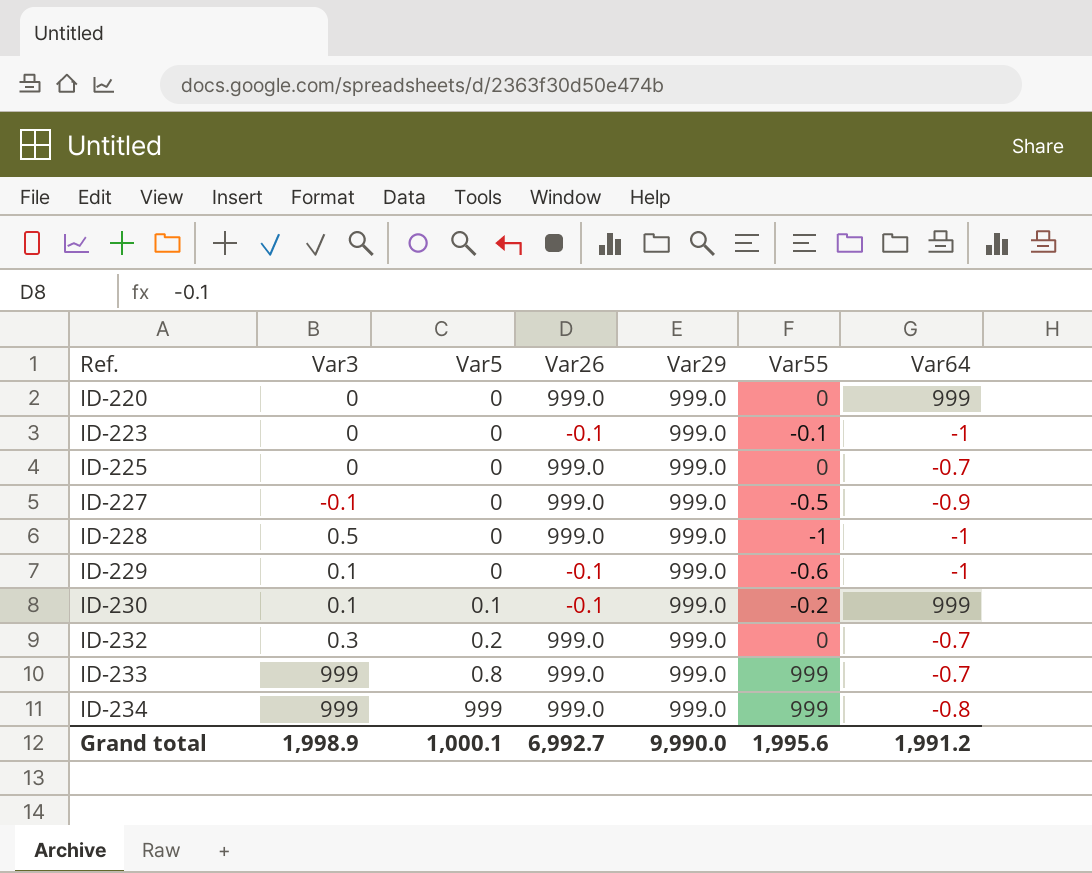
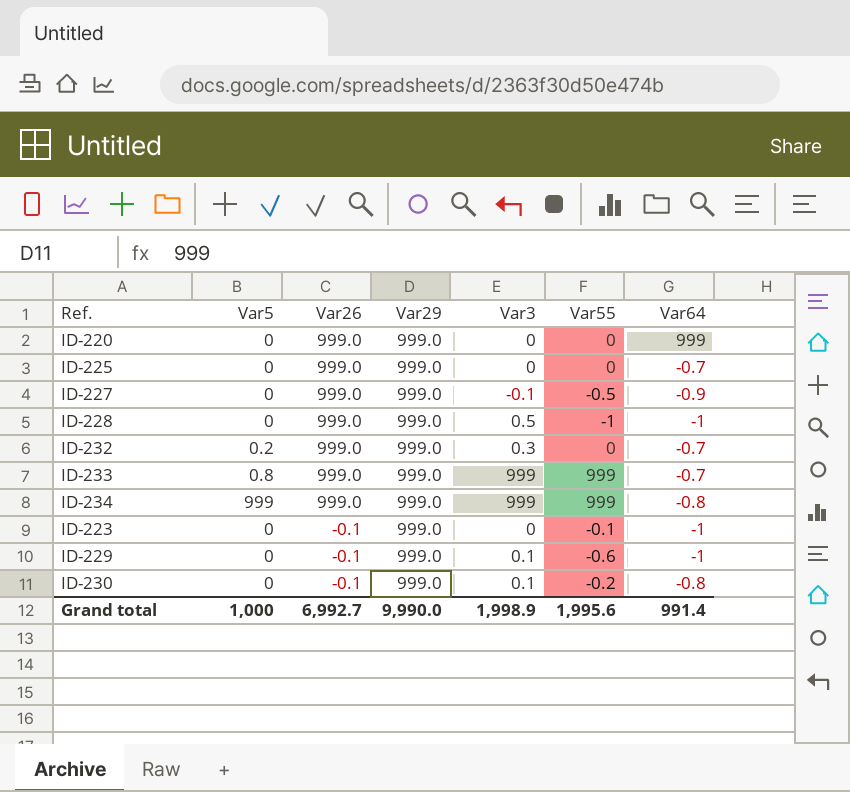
row order: Ref. ascending -> Var26 descending
column Var3 | position: 2 -> 5
ID-230 | Var5: 0.1 -> 0
ID-230 | Var64: 999 -> -0.8
Grand total | Var5: 1,000.1 -> 1,000
Grand total | Var64: 1,991.2 -> 991.4

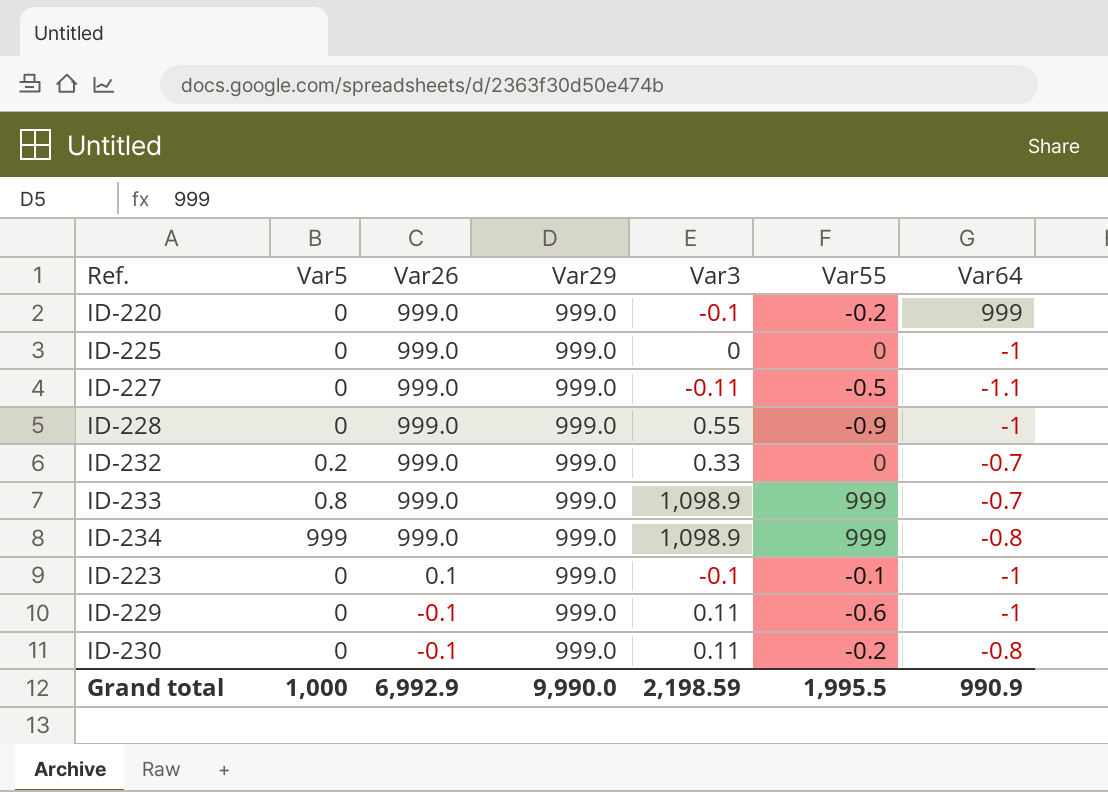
ID-220 | Var3: 0 -> -0.1
ID-220 | Var55: 0 -> -0.2
ID-225 | Var64: -0.7 -> -1
ID-227 | Var3: -0.1 -> -0.11
ID-227 | Var64: -0.9 -> -1.1
ID-228 | Var3: 0.5 -> 0.55
ID-228 | Var55: -1 -> -0.9
ID-232 | Var3: 0.3 -> 0.33
ID-233 | Var3: 999 -> 1,098.9
ID-234 | Var3: 999 -> 1,098.9
ID-223 | Var26: -0.1 -> 0.1
ID-223 | Var3: 0 -> -0.1
ID-229 | Var3: 0.1 -> 0.11
ID-230 | Var3: 0.1 -> 0.11
Grand total | Var26: 6,992.7 -> 6,992.9
Grand total | Var3: 1,998.9 -> 2,198.59
Grand total | Var55: 1,995.6 -> 1,995.5
Grand total | Var64: 991.4 -> 990.9

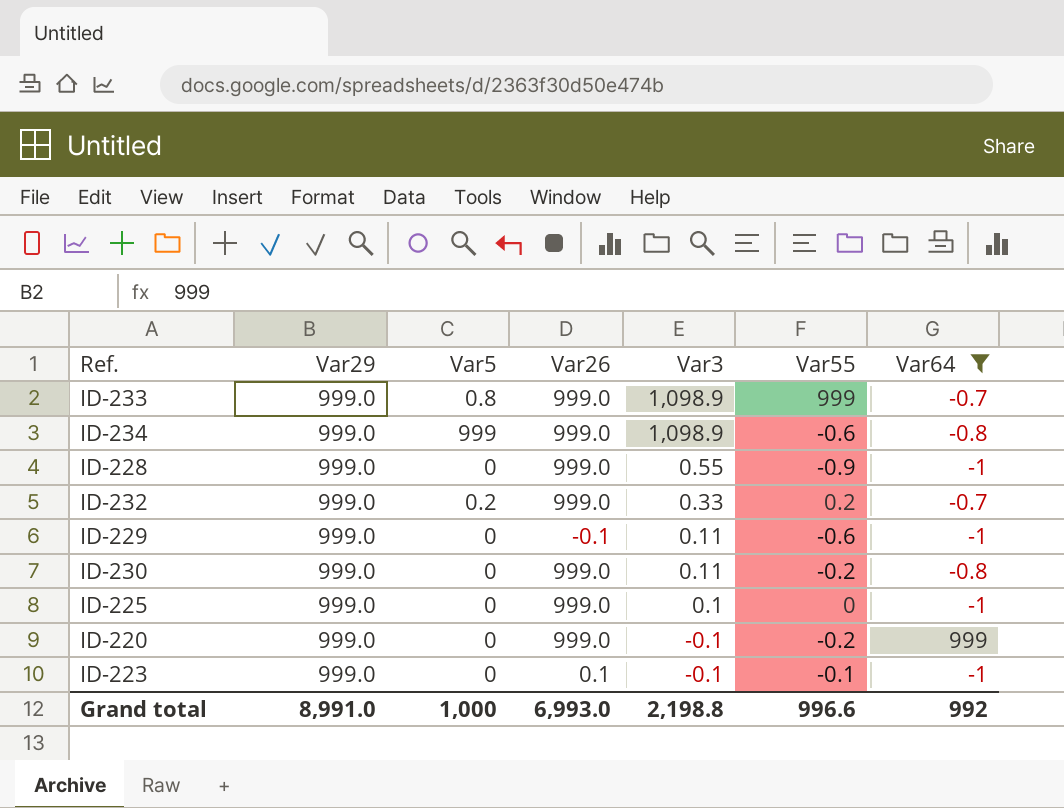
filter: none -> Var64 != -1.1
row order: Var26 descending -> Var3 descending
column Var29 | position: 4 -> 2
ID-234 | Var55: 999 -> -0.6
ID-232 | Var55: 0 -> 0.2
ID-230 | Var26: -0.1 -> 999.0
ID-225 | Var3: 0 -> 0.1
Grand total | Var29: 9,990.0 -> 8,991.0
Grand total | Var26: 6,992.9 -> 6,993.0
Grand total | Var3: 2,198.59 -> 2,198.8
Grand total | Var55: 1,995.5 -> 996.6
Grand total | Var64: 990.9 -> 992

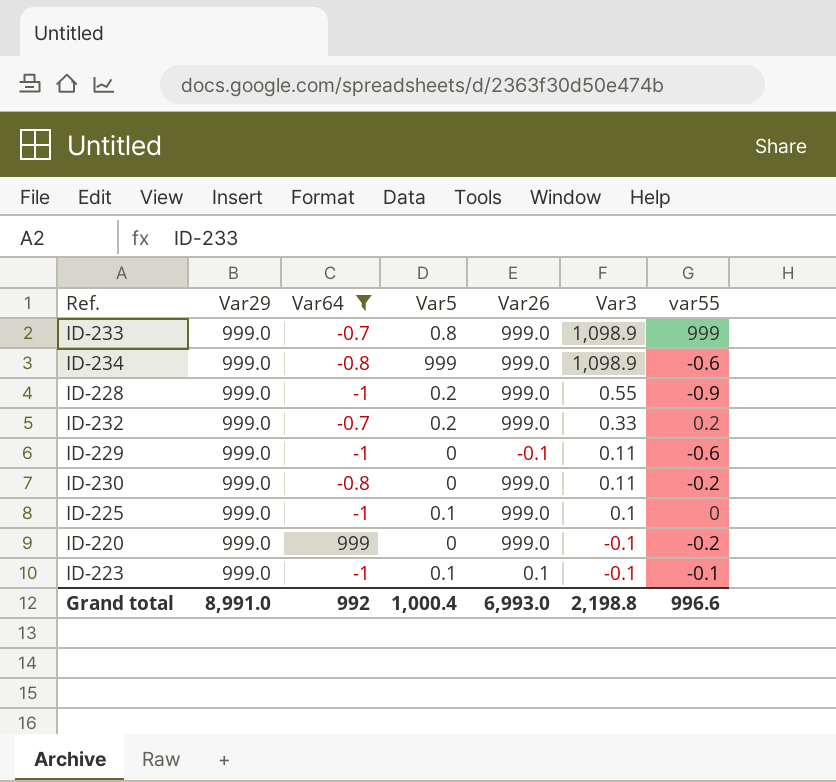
column Var64 | position: 7 -> 3
column name: Var55 -> var55
ID-228 | Var5: 0 -> 0.2
ID-225 | Var5: 0 -> 0.1
ID-223 | Var5: 0 -> 0.1
Grand total | Var5: 1,000 -> 1,000.4

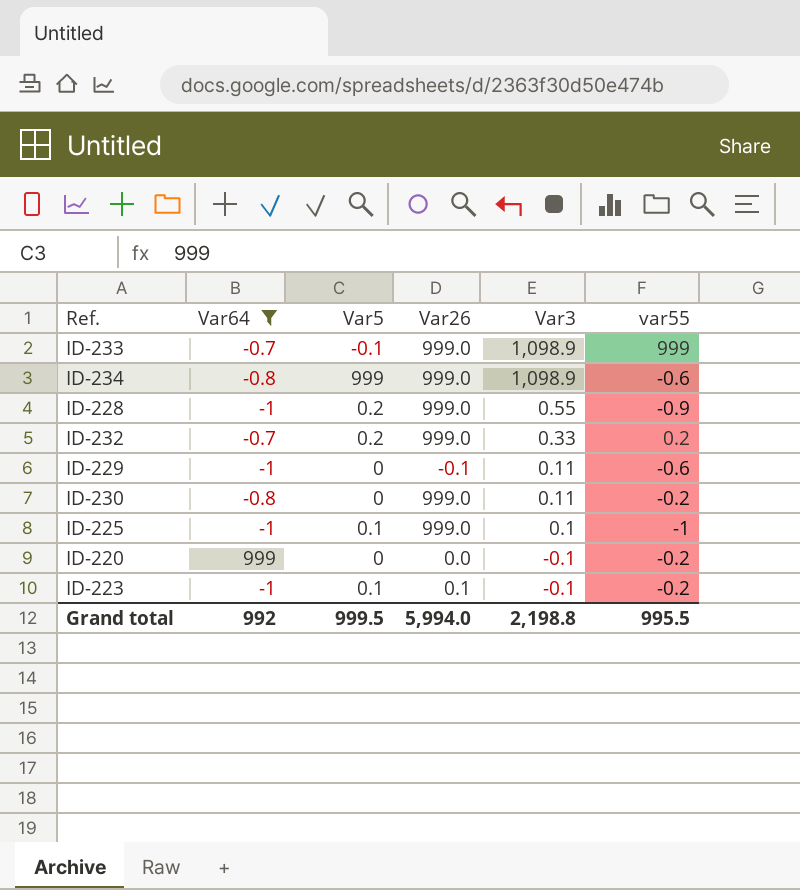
column Var29 | position: 2 -> none
ID-233 | Var5: 0.8 -> -0.1
ID-225 | var55: 0 -> -1
ID-220 | Var26: 999.0 -> 0.0
ID-223 | var55: -0.1 -> -0.2
Grand total | Var5: 1,000.4 -> 999.5
Grand total | Var26: 6,993.0 -> 5,994.0
Grand total | var55: 996.6 -> 995.5

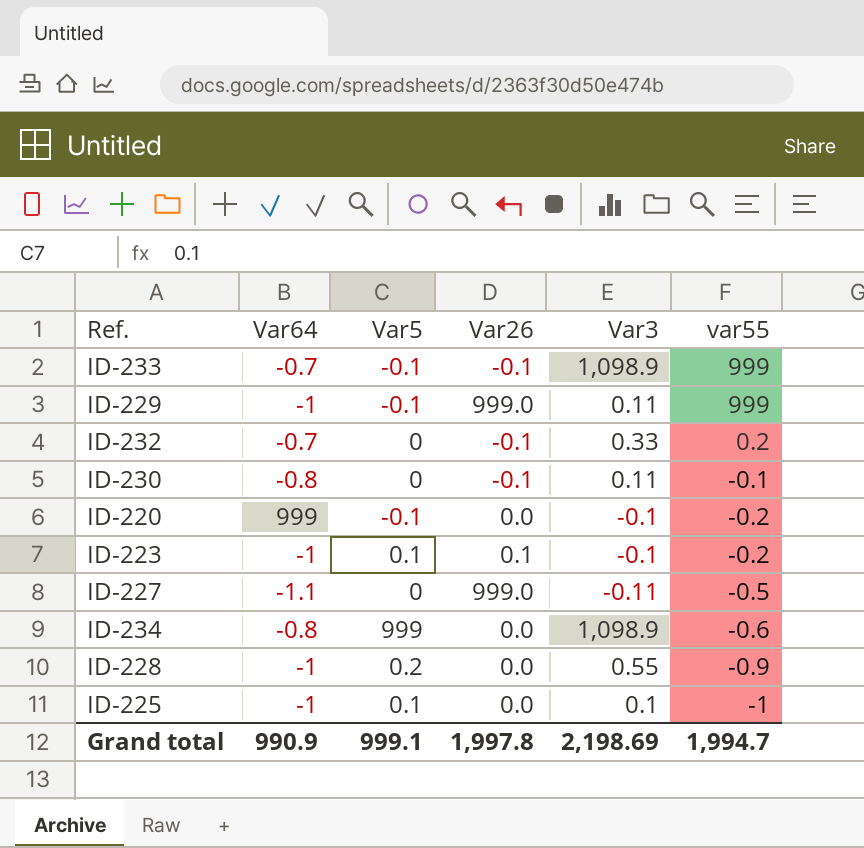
filter: Var64 != -1.1 -> none
row order: Var3 descending -> var55 descending
ID-233 | Var26: 999.0 -> -0.1
ID-229 | Var5: 0 -> -0.1
ID-229 | Var26: -0.1 -> 999.0
ID-229 | var55: -0.6 -> 999
ID-232 | Var5: 0.2 -> 0
ID-232 | Var26: 999.0 -> -0.1
ID-230 | Var26: 999.0 -> -0.1
ID-230 | var55: -0.2 -> -0.1
ID-220 | Var5: 0 -> -0.1
ID-234 | Var26: 999.0 -> 0.0
ID-228 | Var26: 999.0 -> 0.0
ID-225 | Var26: 999.0 -> 0.0
Grand total | Var64: 992 -> 990.9
Grand total | Var5: 999.5 -> 999.1
Grand total | Var26: 5,994.0 -> 1,997.8
Grand total | Var3: 2,198.8 -> 2,198.69
Grand total | var55: 995.5 -> 1,994.7

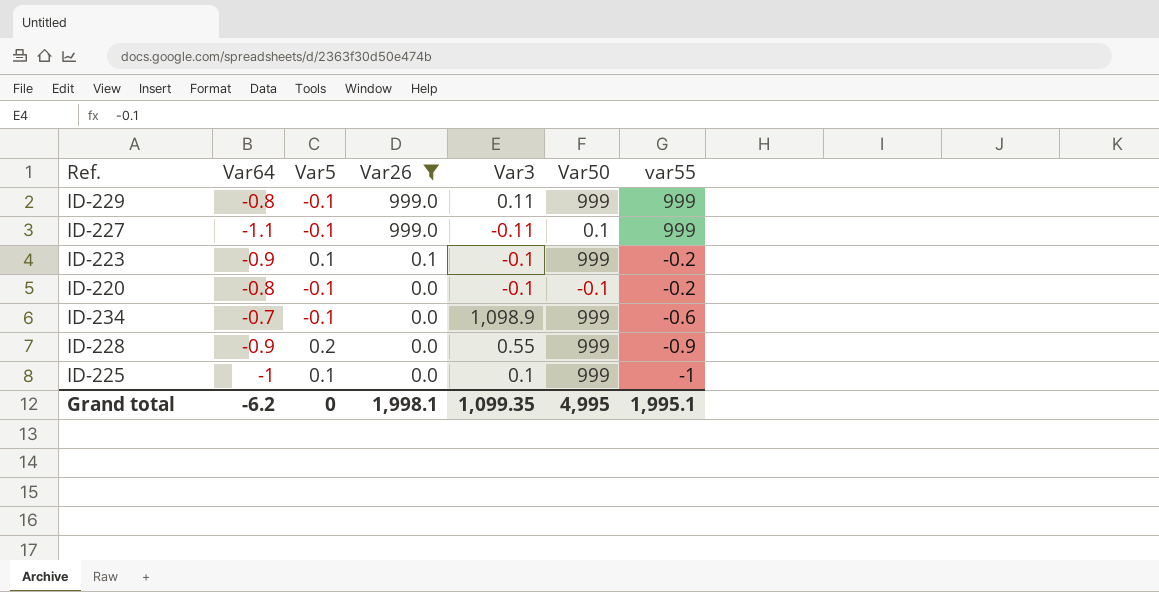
filter: none -> Var26 != -0.1
row order: var55 descending -> Var26 descending
column Var50 | position: none -> 6
ID-229 | Var64: -1 -> -0.8
ID-227 | Var5: 0 -> -0.1
ID-227 | var55: -0.5 -> 999
ID-223 | Var64: -1 -> -0.9
ID-220 | Var64: 999 -> -0.8
ID-234 | Var64: -0.8 -> -0.7
ID-234 | Var5: 999 -> -0.1
ID-228 | Var64: -1 -> -0.9
Grand total | Var64: 990.9 -> -6.2
Grand total | Var5: 999.1 -> 0
Grand total | Var26: 1,997.8 -> 1,998.1
Grand total | Var3: 2,198.69 -> 1,099.35
Grand total | var55: 1,994.7 -> 1,995.1

